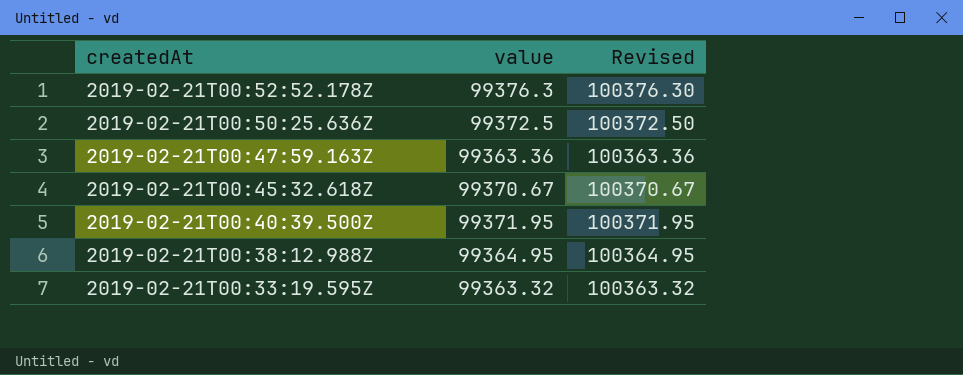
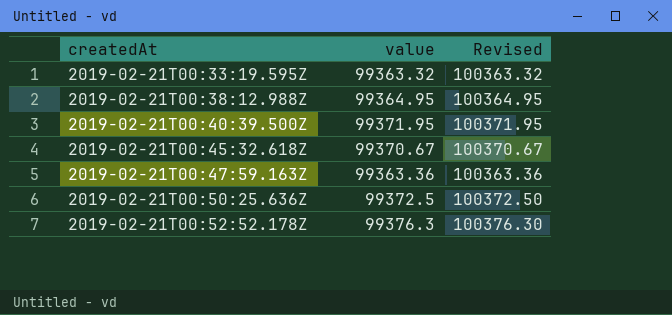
row order: createdAt descending -> createdAt ascending

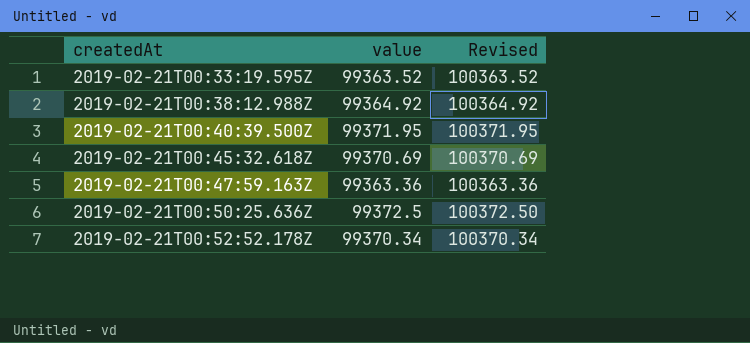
2019-02-21T00:33:19.595Z | value: 99363.32 -> 99363.52
2019-02-21T00:33:19.595Z | Revised: 100363.32 -> 100363.52
2019-02-21T00:38:12.988Z | value: 99364.95 -> 99364.92
2019-02-21T00:38:12.988Z | Revised: 100364.95 -> 100364.92
2019-02-21T00:45:32.618Z | value: 99370.67 -> 99370.69
2019-02-21T00:45:32.618Z | Revised: 100370.67 -> 100370.69
2019-02-21T00:52:52.178Z | value: 99376.3 -> 99370.34
2019-02-21T00:52:52.178Z | Revised: 100376.30 -> 100370.34

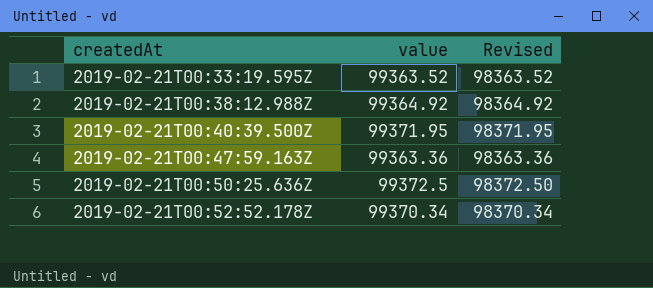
column Revised | formula: [value] + 1000 -> [value] - 1000
row 2019-02-21T00:45:32.618Z: 99370.69 | 100370.69 -> none

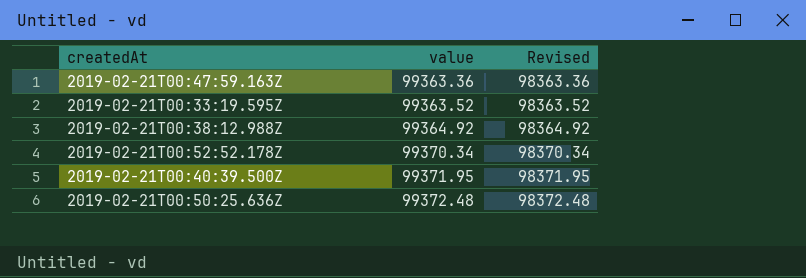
row order: createdAt ascending -> value ascending
2019-02-21T00:50:25.636Z | value: 99372.5 -> 99372.48
2019-02-21T00:50:25.636Z | Revised: 98372.50 -> 98372.48

